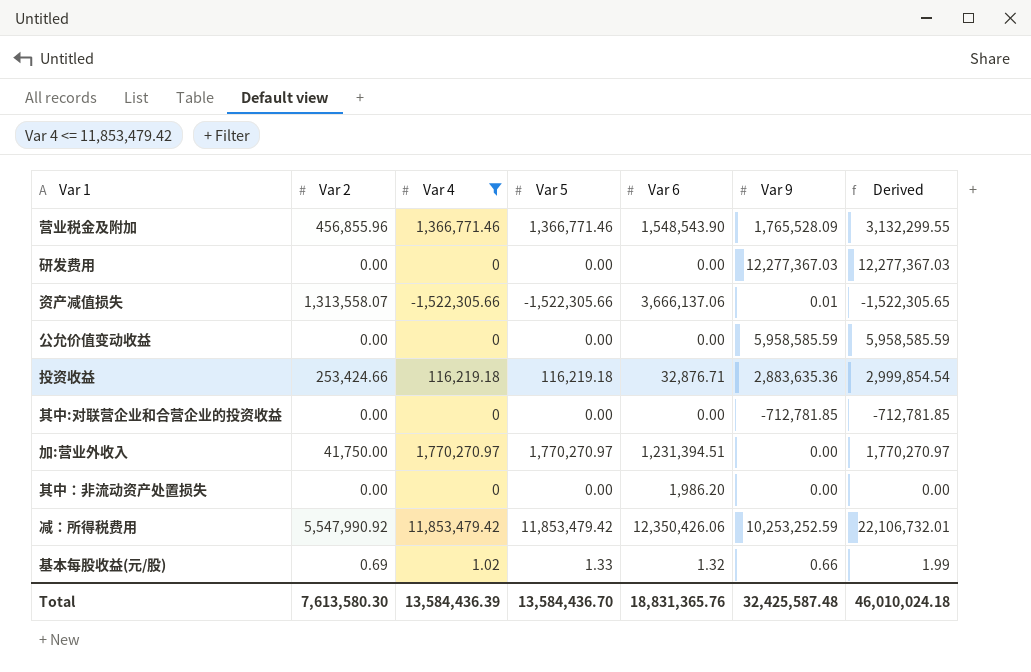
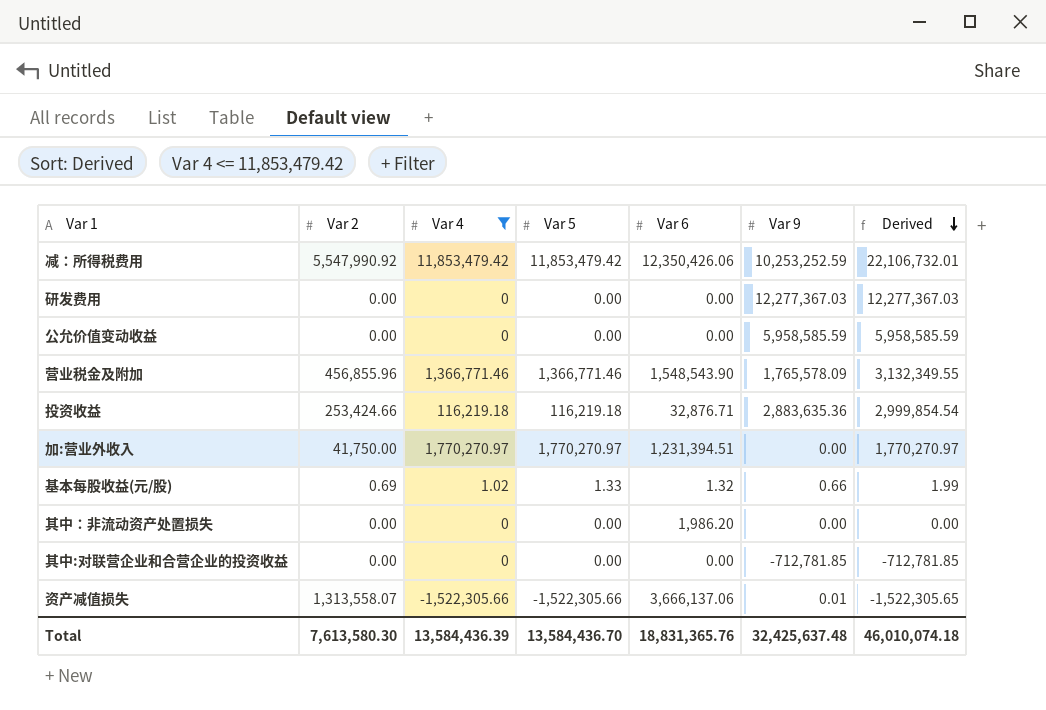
row order: none -> Derived descending
营业税金及附加 | Var 9: 1,765,528.09 -> 1,765,578.09
营业税金及附加 | Derived: 3,132,299.55 -> 3,132,349.55
Total | Var 9: 32,425,587.48 -> 32,425,637.48
Total | Derived: 46,010,024.18 -> 46,010,074.18

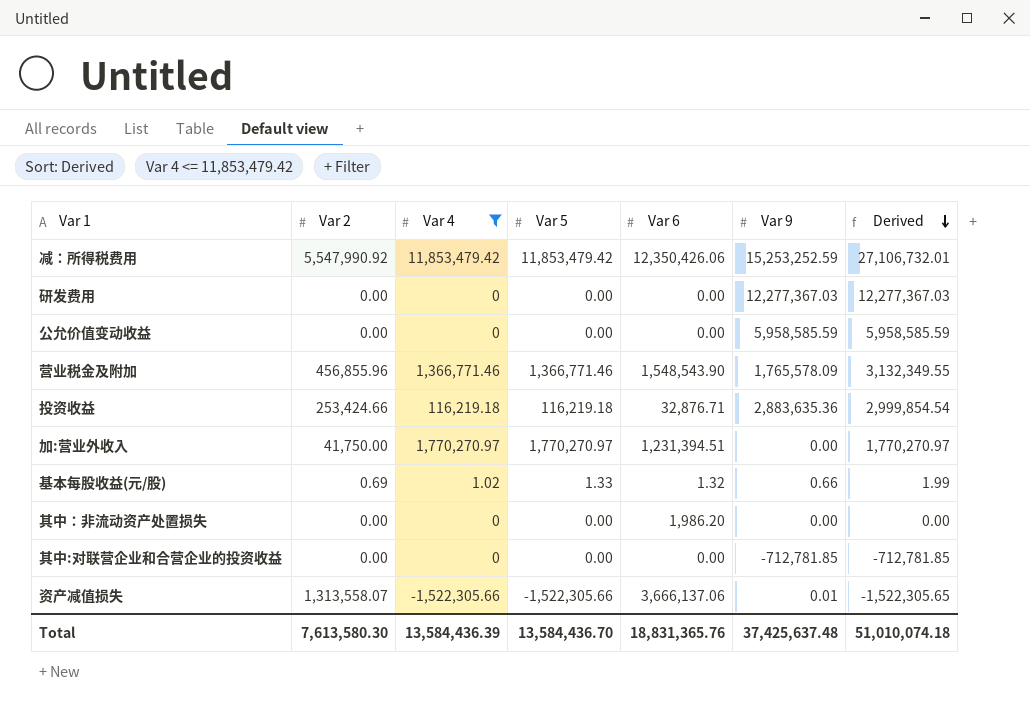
减：所得税费用 | Var 9: 10,253,252.59 -> 15,253,252.59
减：所得税费用 | Derived: 22,106,732.01 -> 27,106,732.01
Total | Var 9: 32,425,637.48 -> 37,425,637.48
Total | Derived: 46,010,074.18 -> 51,010,074.18

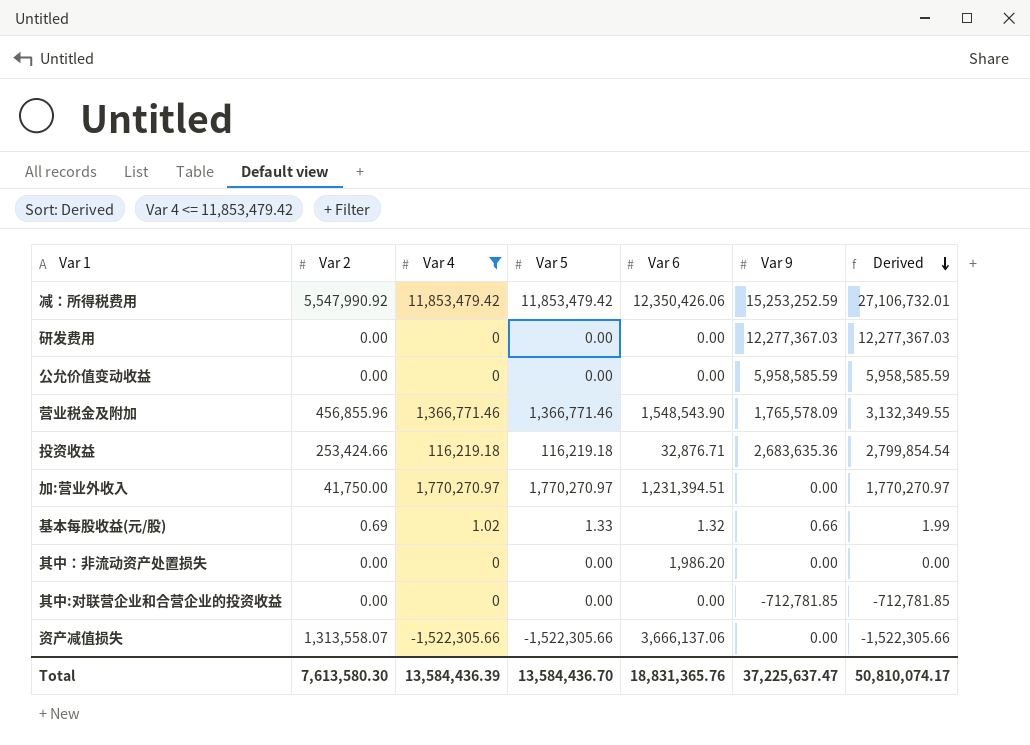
投资收益 | Var 9: 2,883,635.36 -> 2,683,635.36
投资收益 | Derived: 2,999,854.54 -> 2,799,854.54
资产减值损失 | Var 9: 0.01 -> 0.00
资产减值损失 | Derived: -1,522,305.65 -> -1,522,305.66
Total | Var 9: 37,425,637.48 -> 37,225,637.47
Total | Derived: 51,010,074.18 -> 50,810,074.17

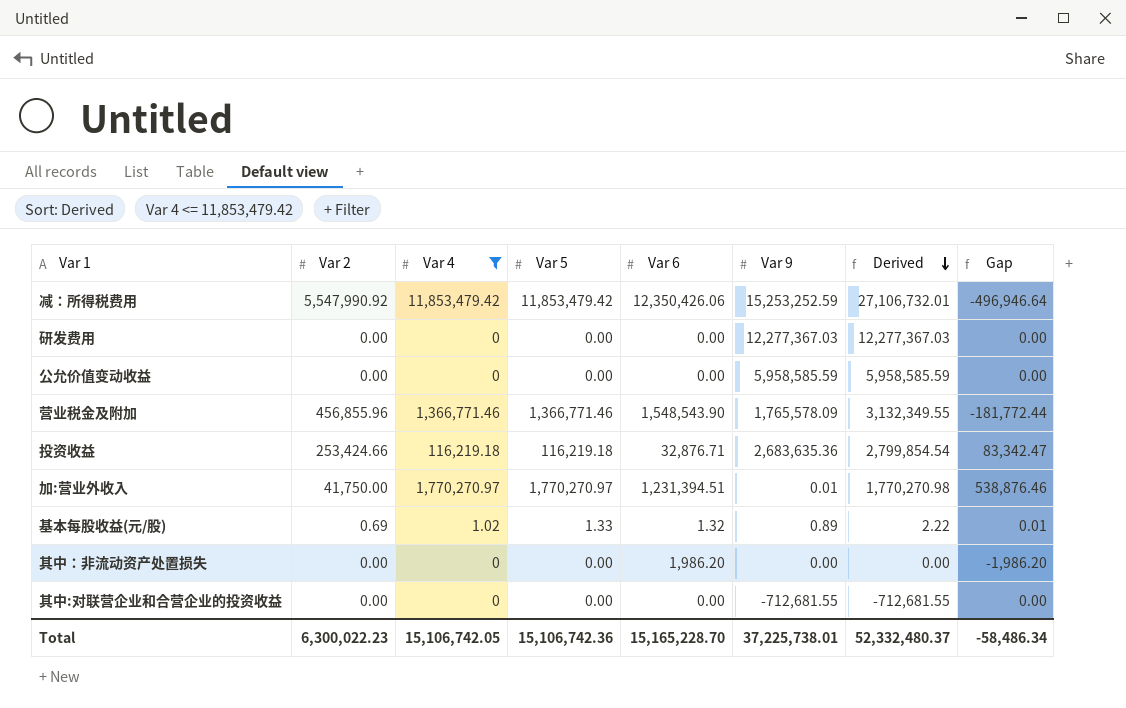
column Gap | formula: none -> [Var 5] - [Var 6]
row 资产减值损失: 1,313,558.07 | -1,522,305.66 | -1,522,305.66 | 3,666,137.06 | 0.00 | -1,522,305.66 -> none
加:营业外收入 | Var 9: 0.00 -> 0.01
加:营业外收入 | Derived: 1,770,270.97 -> 1,770,270.98
基本每股收益(元/股) | Var 9: 0.66 -> 0.89
基本每股收益(元/股) | Derived: 1.99 -> 2.22
其中:对联营企业和合营企业的投资收益 | Var 9: -712,781.85 -> -712,681.55
其中:对联营企业和合营企业的投资收益 | Derived: -712,781.85 -> -712,681.55
Total | Var 2: 7,613,580.30 -> 6,300,022.23
Total | Var 4: 13,584,436.39 -> 15,106,742.05
Total | Var 5: 13,584,436.70 -> 15,106,742.36
Total | Var 6: 18,831,365.76 -> 15,165,228.70
Total | Var 9: 37,225,637.47 -> 37,225,738.01
Total | Derived: 50,810,074.17 -> 52,332,480.37

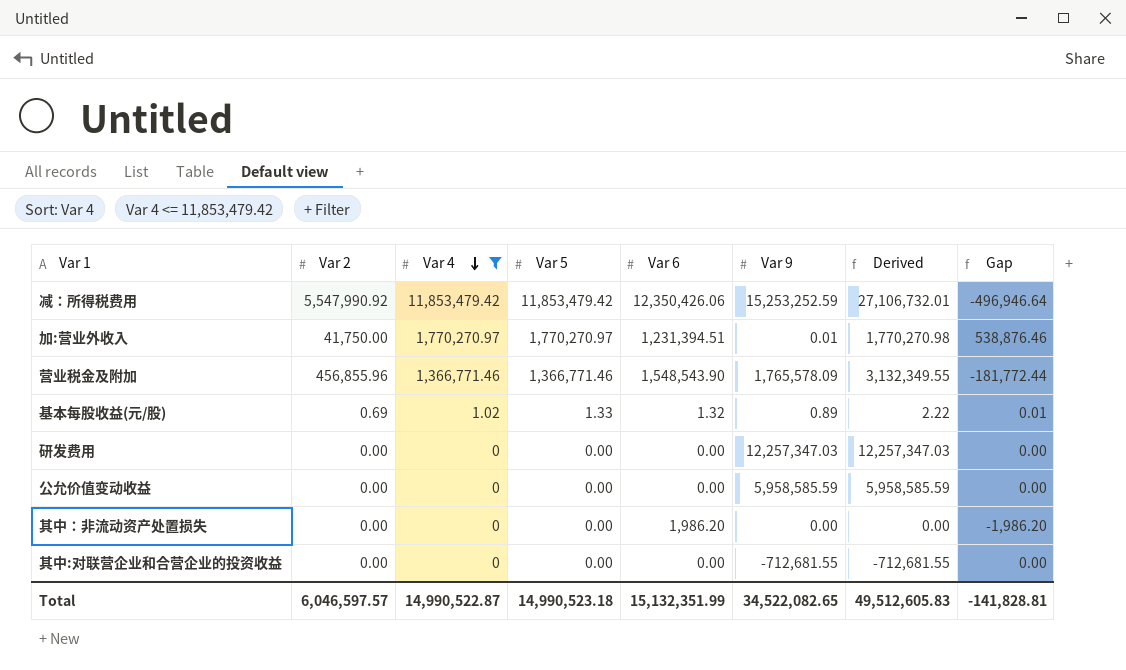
row order: Derived descending -> Var 4 descending
row 投资收益: 253,424.66 | 116,219.18 | 116,219.18 | 32,876.71 | 2,683,635.36 | 2,799,854.54 | 83,342.47 -> none
研发费用 | Var 9: 12,277,367.03 -> 12,257,347.03
研发费用 | Derived: 12,277,367.03 -> 12,257,347.03
Total | Var 2: 6,300,022.23 -> 6,046,597.57
Total | Var 4: 15,106,742.05 -> 14,990,522.87
Total | Var 5: 15,106,742.36 -> 14,990,523.18
Total | Var 6: 15,165,228.70 -> 15,132,351.99
Total | Var 9: 37,225,738.01 -> 34,522,082.65
Total | Derived: 52,332,480.37 -> 49,512,605.83
Total | Gap: -58,486.34 -> -141,828.81

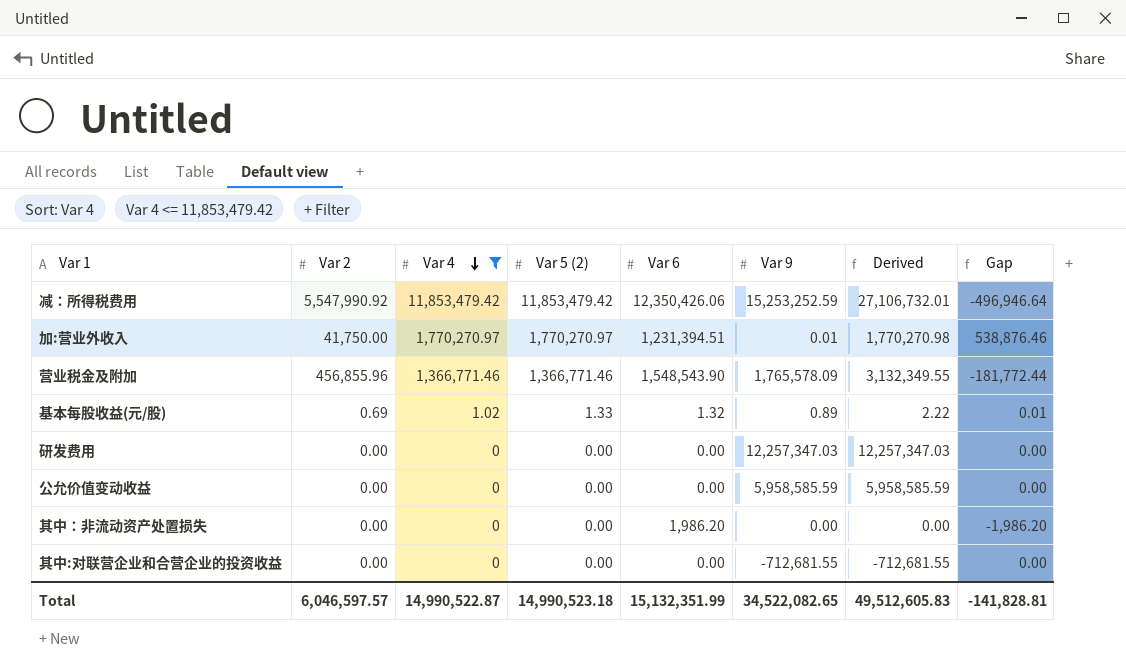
column name: Var 5 -> Var 5 (2)

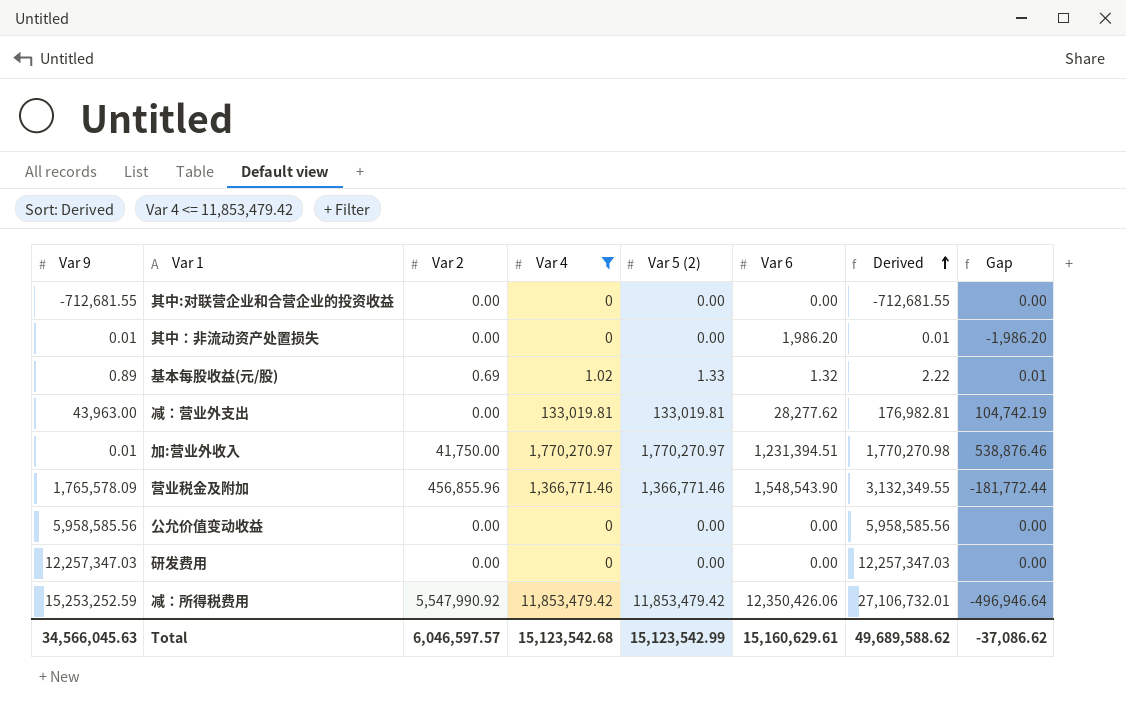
row order: Var 4 descending -> Derived ascending
column Var 9 | position: 6 -> 1
其中：非流动资产处置损失 | Var 9: 0.00 -> 0.01
其中：非流动资产处置损失 | Derived: 0.00 -> 0.01
row 减：营业外支出: none -> 43,963.00 | 0.00 | 133,019.81 | 133,019.81 | 28,277.62 | 176,982.81 | 104,742.19
公允价值变动收益 | Var 9: 5,958,585.59 -> 5,958,585.56
公允价值变动收益 | Derived: 5,958,585.59 -> 5,958,585.56
Total | Var 9: 34,522,082.65 -> 34,566,045.63
Total | Var 4: 14,990,522.87 -> 15,123,542.68
Total | Var 5 (2): 14,990,523.18 -> 15,123,542.99
Total | Var 6: 15,132,351.99 -> 15,160,629.61
Total | Derived: 49,512,605.83 -> 49,689,588.62
Total | Gap: -141,828.81 -> -37,086.62

